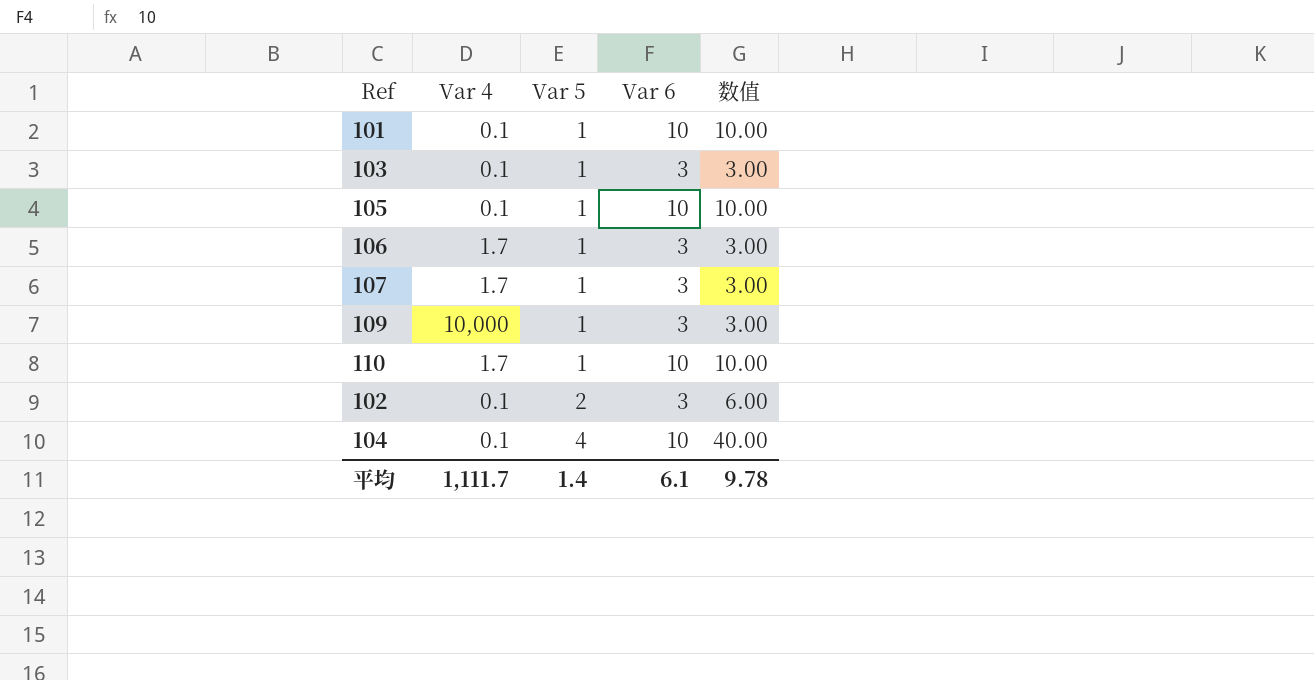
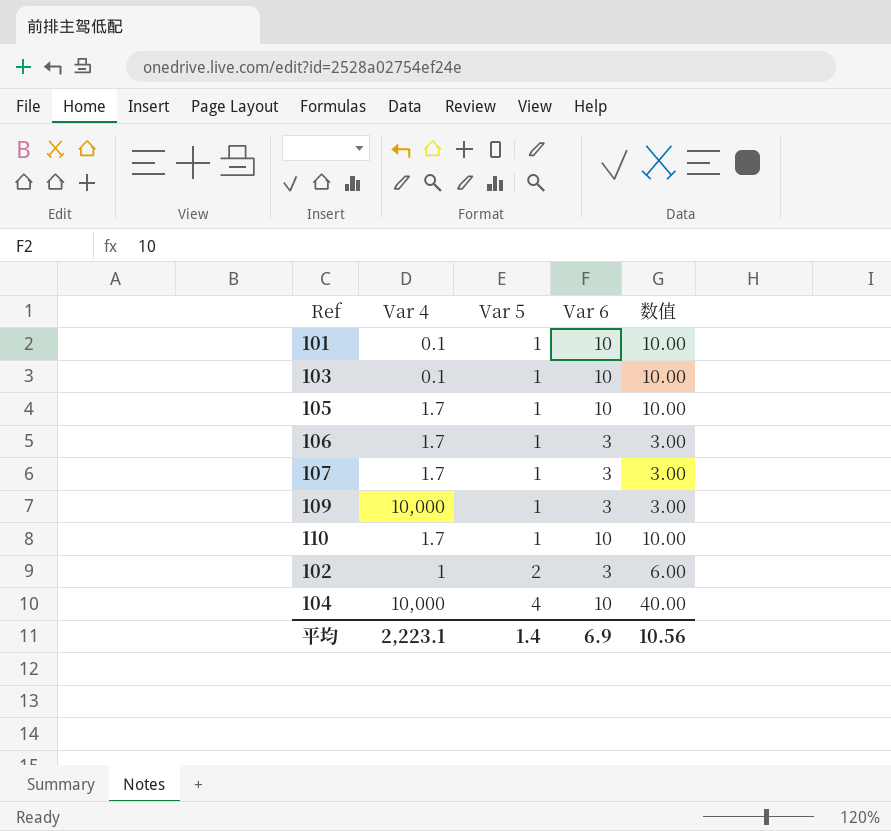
103 | Var 6: 3 -> 10
103 | 数值: 3.00 -> 10.00
105 | Var 4: 0.1 -> 1.7
102 | Var 4: 0.1 -> 1
104 | Var 4: 0.1 -> 10,000
平均 | Var 4: 1,111.7 -> 2,223.1
平均 | Var 6: 6.1 -> 6.9
平均 | 数值: 9.78 -> 10.56

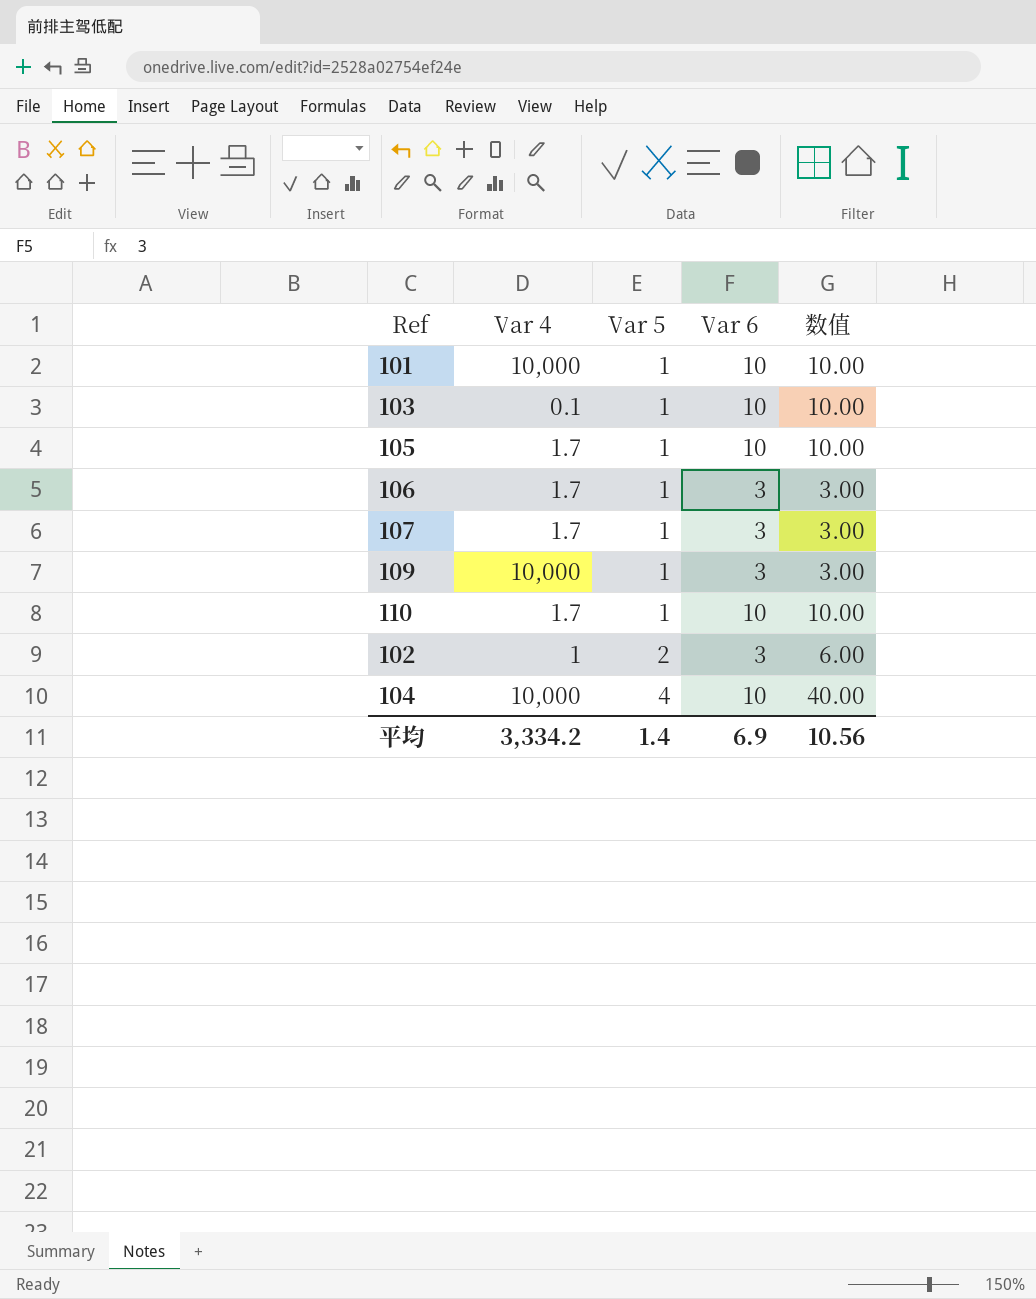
101 | Var 4: 0.1 -> 10,000
平均 | Var 4: 2,223.1 -> 3,334.2

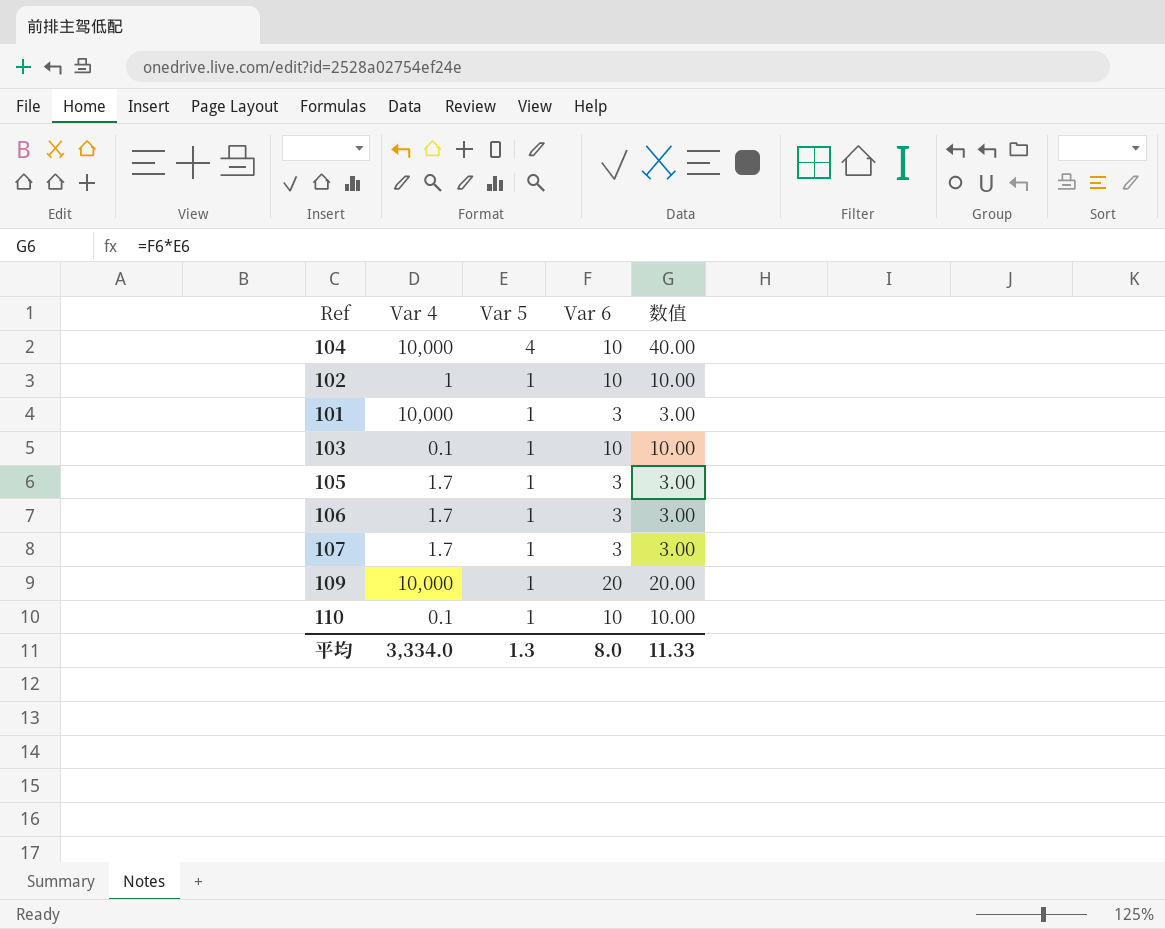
row order: Var 5 ascending -> Var 5 descending
102 | Var 5: 2 -> 1
102 | Var 6: 3 -> 10
102 | 数值: 6.00 -> 10.00
101 | Var 6: 10 -> 3
101 | 数值: 10.00 -> 3.00
105 | Var 6: 10 -> 3
105 | 数值: 10.00 -> 3.00
109 | Var 6: 3 -> 20
109 | 数值: 3.00 -> 20.00
110 | Var 4: 1.7 -> 0.1
平均 | Var 4: 3,334.2 -> 3,334.0
平均 | Var 5: 1.4 -> 1.3
平均 | Var 6: 6.9 -> 8.0
平均 | 数值: 10.56 -> 11.33

